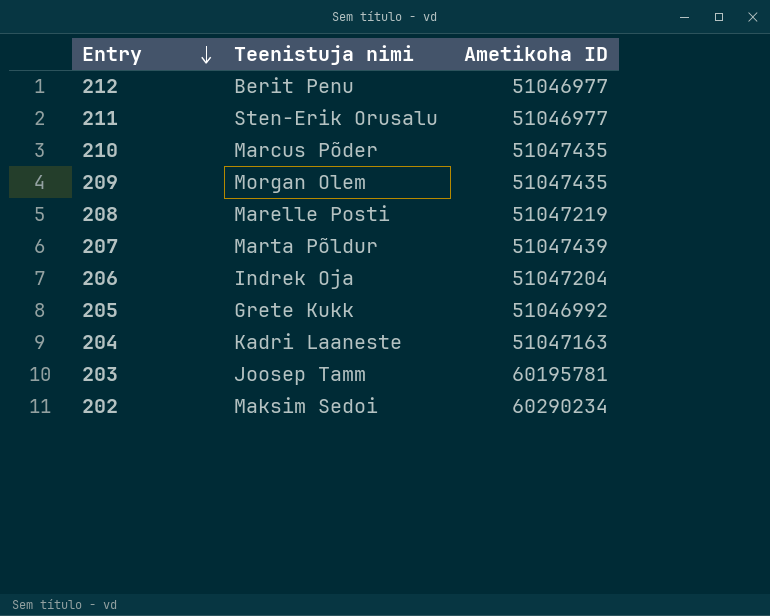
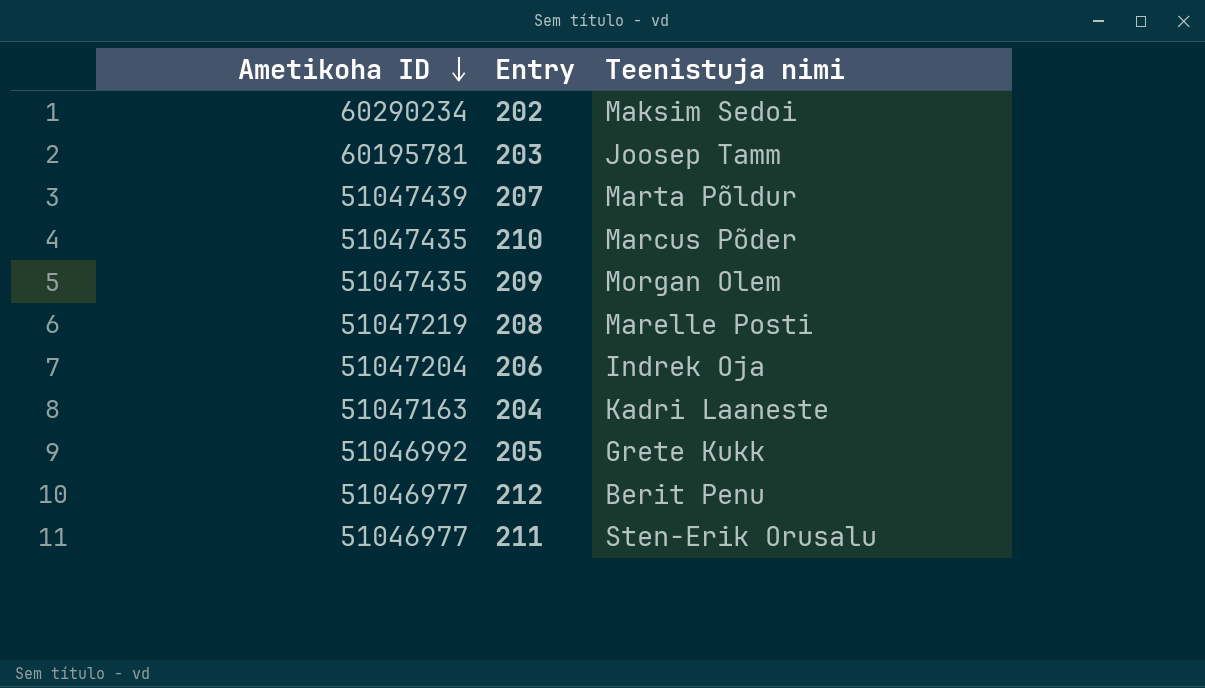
row order: Entry descending -> Ametikoha ID descending
column Ametikoha ID | position: 3 -> 1

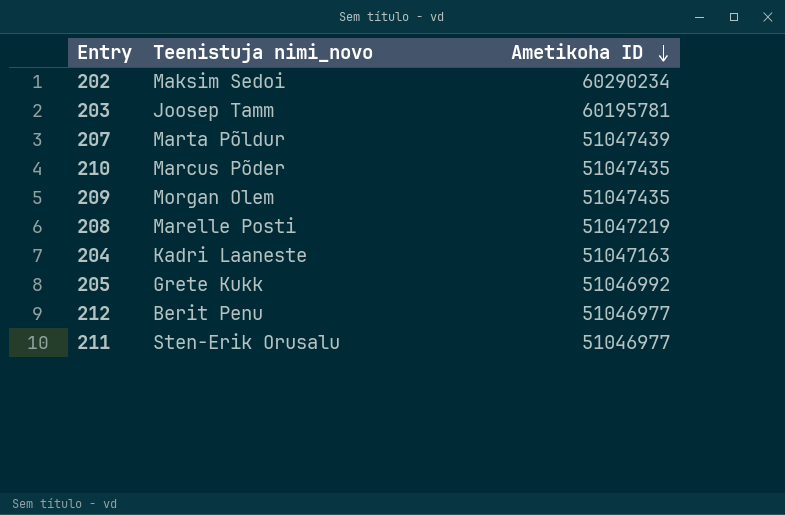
column name: Teenistuja nimi -> Teenistuja nimi_novo
column Ametikoha ID | position: 1 -> 3
row 206: 51047204 | Indrek Oja -> none

